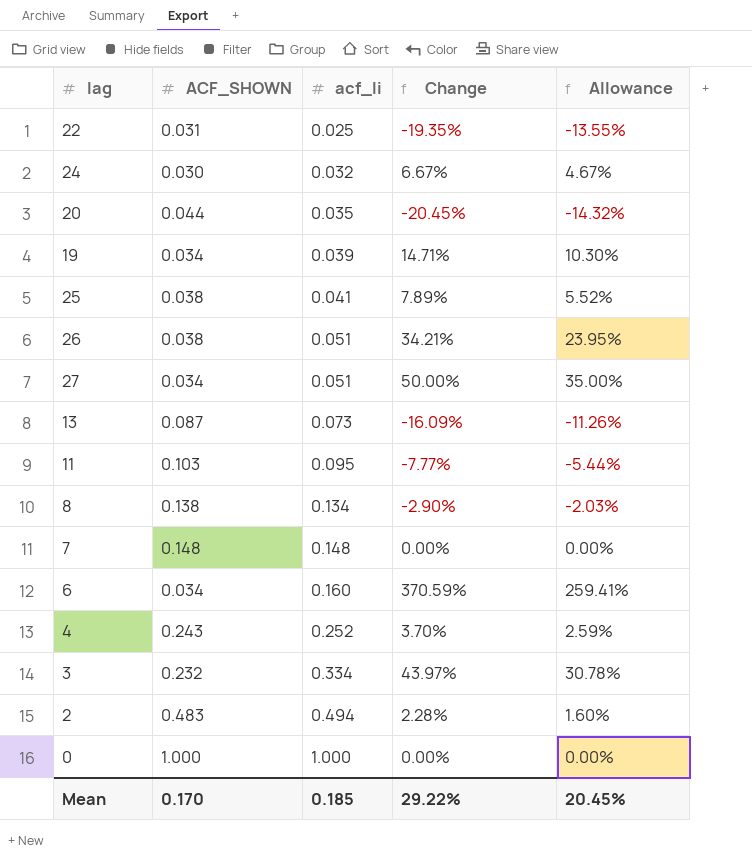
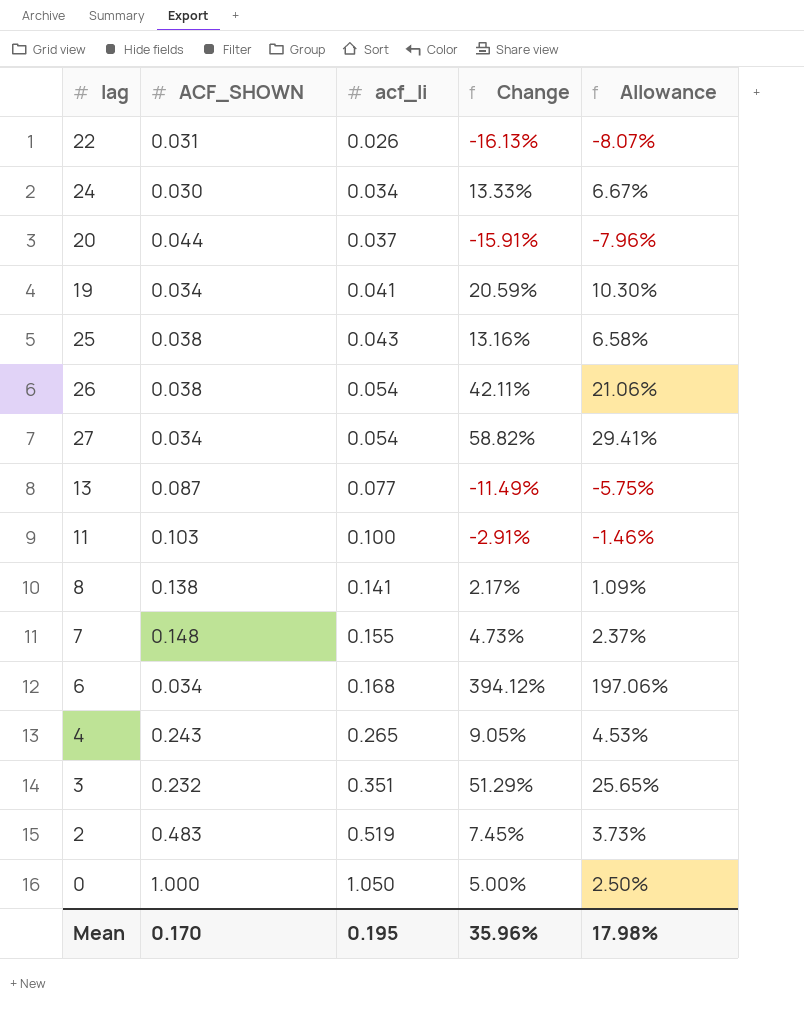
column Allowance | formula: [Change] * 0.7 -> [Change] * 0.5
22 | acf_li: 0.025 -> 0.026
22 | Change: -19.35% -> -16.13%
24 | acf_li: 0.032 -> 0.034
24 | Change: 6.67% -> 13.33%
20 | acf_li: 0.035 -> 0.037
20 | Change: -20.45% -> -15.91%
19 | acf_li: 0.039 -> 0.041
19 | Change: 14.71% -> 20.59%
25 | acf_li: 0.041 -> 0.043
25 | Change: 7.89% -> 13.16%
26 | acf_li: 0.051 -> 0.054
26 | Change: 34.21% -> 42.11%
27 | acf_li: 0.051 -> 0.054
27 | Change: 50.00% -> 58.82%
13 | acf_li: 0.073 -> 0.077
13 | Change: -16.09% -> -11.49%
11 | acf_li: 0.095 -> 0.100
11 | Change: -7.77% -> -2.91%
8 | acf_li: 0.134 -> 0.141
8 | Change: -2.90% -> 2.17%
7 | acf_li: 0.148 -> 0.155
7 | Change: 0.00% -> 4.73%
6 | acf_li: 0.160 -> 0.168
6 | Change: 370.59% -> 394.12%
4 | acf_li: 0.252 -> 0.265
4 | Change: 3.70% -> 9.05%
3 | acf_li: 0.334 -> 0.351
3 | Change: 43.97% -> 51.29%
2 | acf_li: 0.494 -> 0.519
2 | Change: 2.28% -> 7.45%
0 | acf_li: 1.000 -> 1.050
0 | Change: 0.00% -> 5.00%
Mean | acf_li: 0.185 -> 0.195
Mean | Change: 29.22% -> 35.96%
Mean | Allowance: 20.45% -> 17.98%

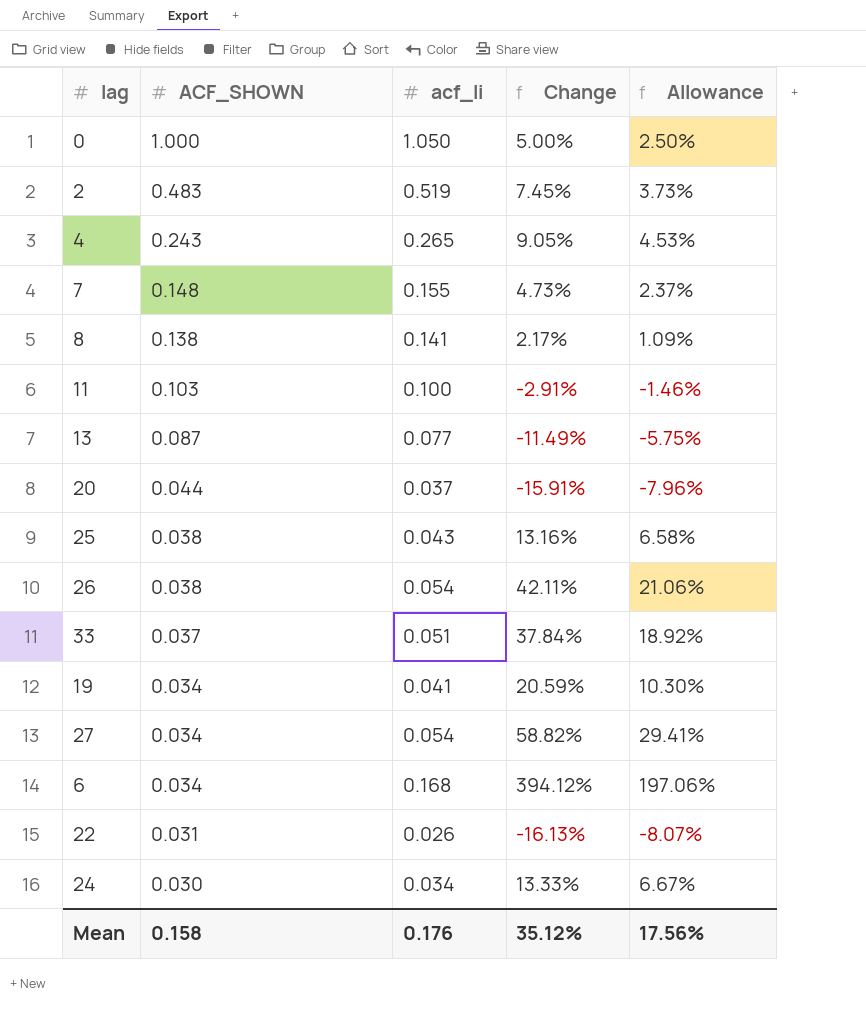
row order: acf_li ascending -> ACF_SHOWN descending
row 3: 0.232 | 0.351 | 51.29% | 25.65% -> none
row 33: none -> 0.037 | 0.051 | 37.84% | 18.92%
Mean | ACF_SHOWN: 0.170 -> 0.158
Mean | acf_li: 0.195 -> 0.176
Mean | Change: 35.96% -> 35.12%
Mean | Allowance: 17.98% -> 17.56%

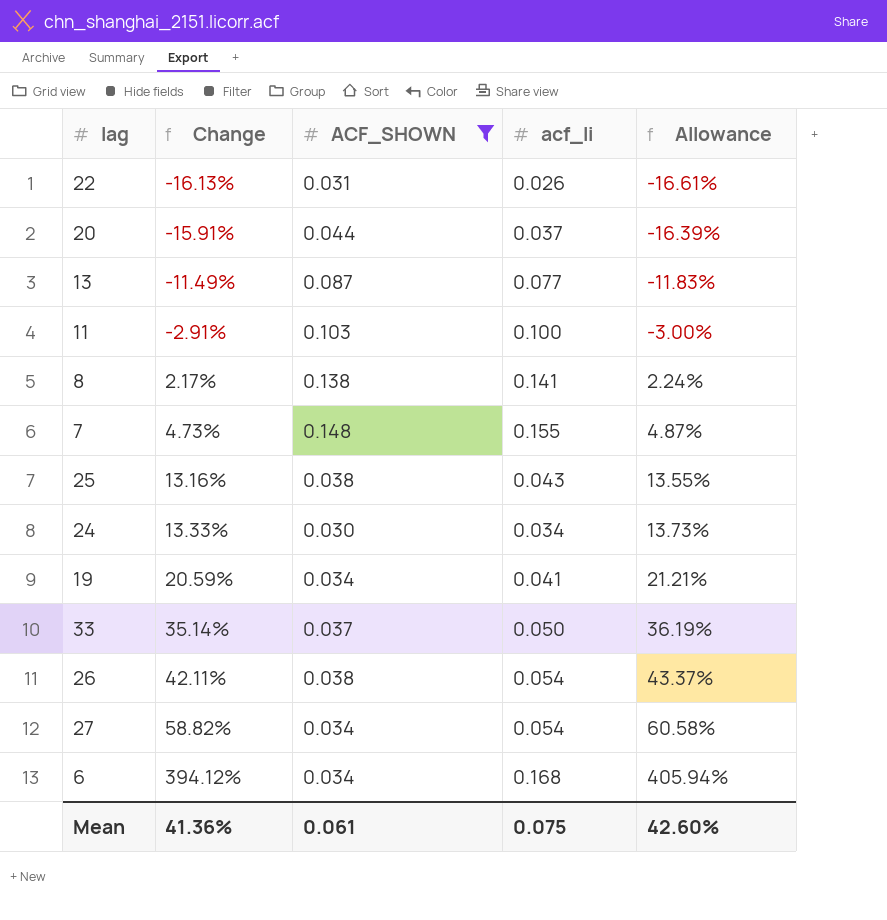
filter: none -> ACF_SHOWN <= 0.148
row order: ACF_SHOWN descending -> Change ascending
column Change | position: 4 -> 2
column Allowance | formula: [Change] * 0.5 -> [Change] * 1.03
33 | Change: 37.84% -> 35.14%
33 | acf_li: 0.051 -> 0.050
Mean | Change: 35.12% -> 41.36%
Mean | ACF_SHOWN: 0.158 -> 0.061
Mean | acf_li: 0.176 -> 0.075
Mean | Allowance: 17.56% -> 42.60%

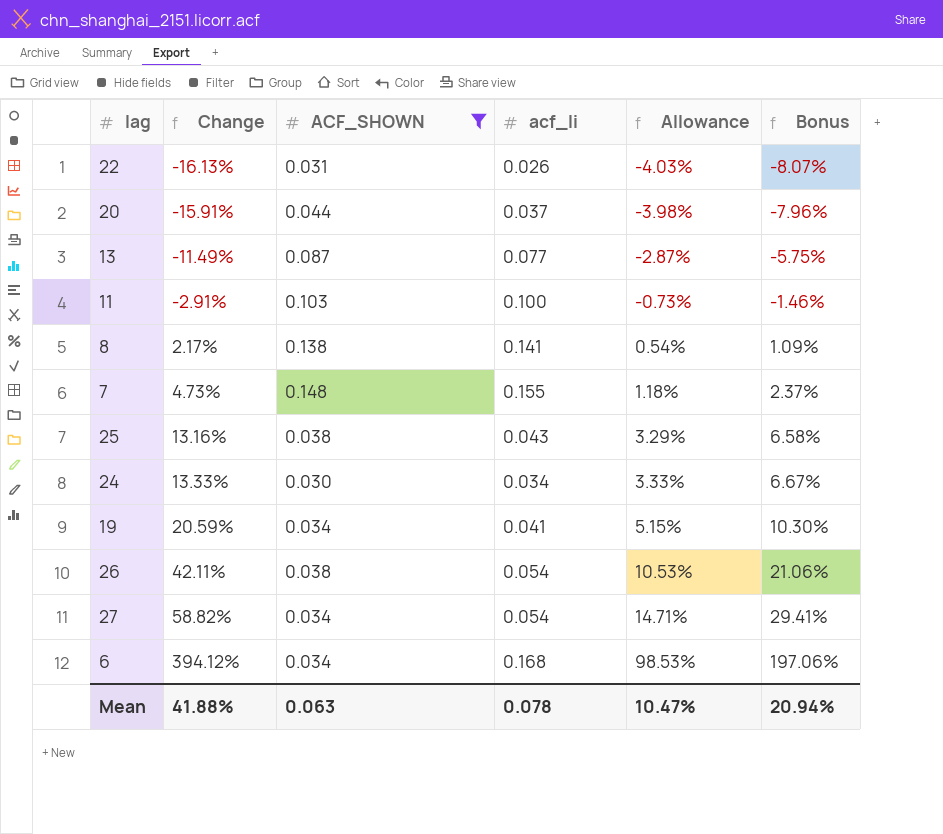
column Allowance | formula: [Change] * 1.03 -> [Change] * 0.25
column Bonus | formula: none -> [Change] * 0.5
row 33: 35.14% | 0.037 | 0.050 | 36.19% -> none
Mean | Change: 41.36% -> 41.88%
Mean | ACF_SHOWN: 0.061 -> 0.063
Mean | acf_li: 0.075 -> 0.078
Mean | Allowance: 42.60% -> 10.47%

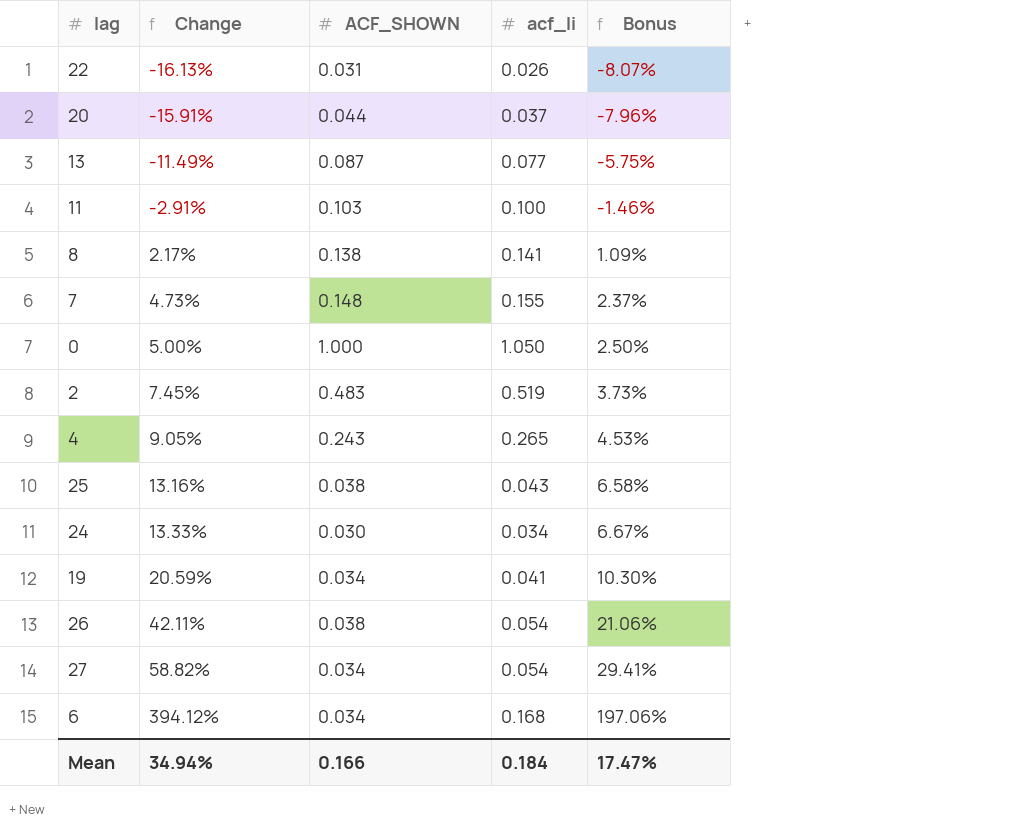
filter: ACF_SHOWN <= 0.148 -> none
column Allowance | formula: [Change] * 0.25 -> none
Mean | Change: 41.88% -> 34.94%
Mean | ACF_SHOWN: 0.063 -> 0.166
Mean | acf_li: 0.078 -> 0.184
Mean | Bonus: 20.94% -> 17.47%

